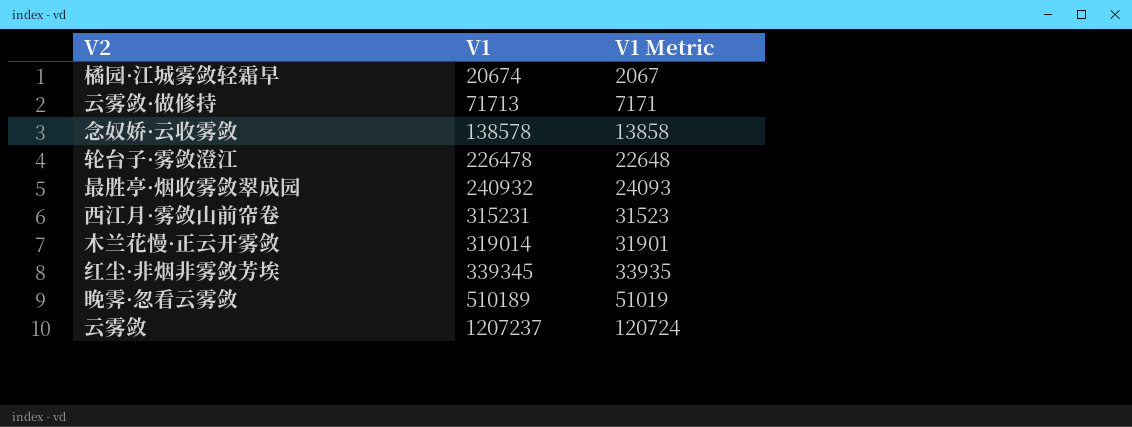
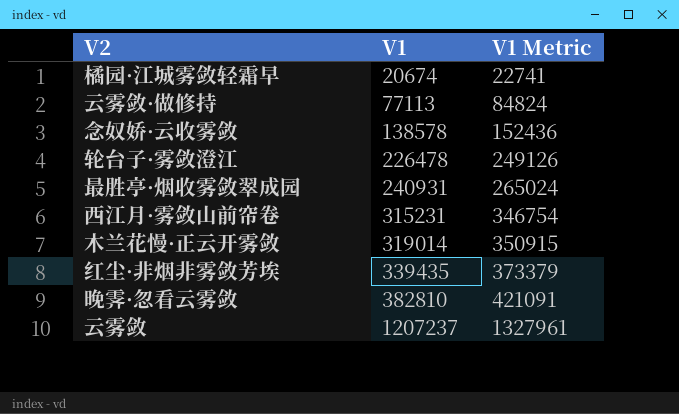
column V1 Metric | formula: [V1] * 0.1 -> [V1] * 1.1
云雾敛·做修持 | V1: 71713 -> 77113
最胜亭·烟收雾敛翠成园 | V1: 240932 -> 240931
红尘·非烟非雾敛芳埃 | V1: 339345 -> 339435
晚霁·忽看云雾敛 | V1: 510189 -> 382810

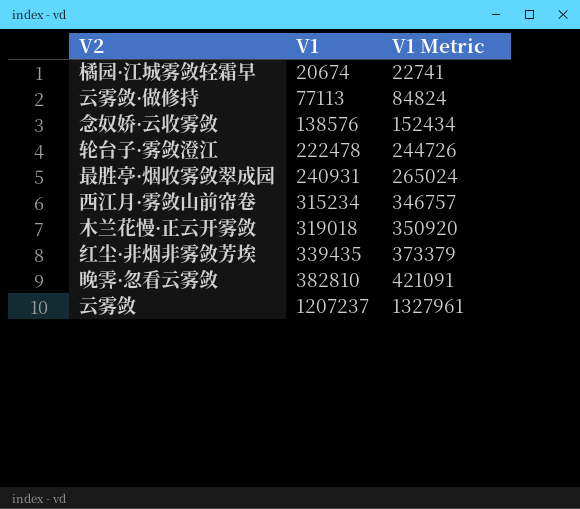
念奴娇·云收雾敛 | V1: 138578 -> 138576
念奴娇·云收雾敛 | V1 Metric: 152436 -> 152434
轮台子·雾敛澄江 | V1: 226478 -> 222478
轮台子·雾敛澄江 | V1 Metric: 249126 -> 244726
西江月·雾敛山前帘卷 | V1: 315231 -> 315234
西江月·雾敛山前帘卷 | V1 Metric: 346754 -> 346757
木兰花慢·正云开雾敛 | V1: 319014 -> 319018
木兰花慢·正云开雾敛 | V1 Metric: 350915 -> 350920

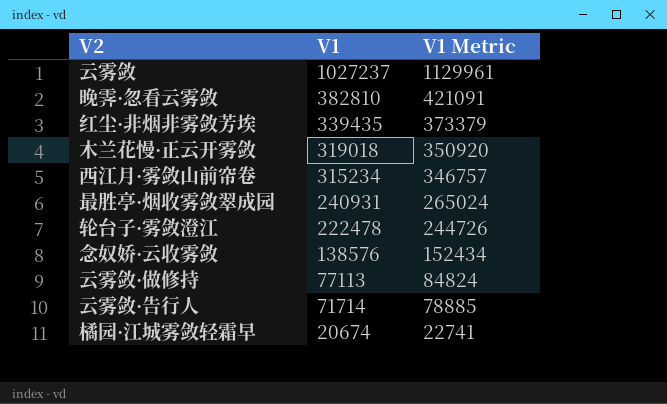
row order: V1 ascending -> V1 descending
云雾敛 | V1: 1207237 -> 1027237
云雾敛 | V1 Metric: 1327961 -> 1129961
row 云雾敛·告行人: none -> 71714 | 78885

